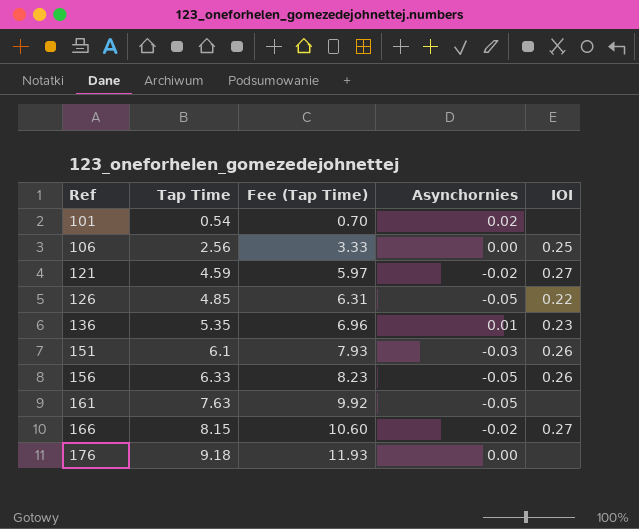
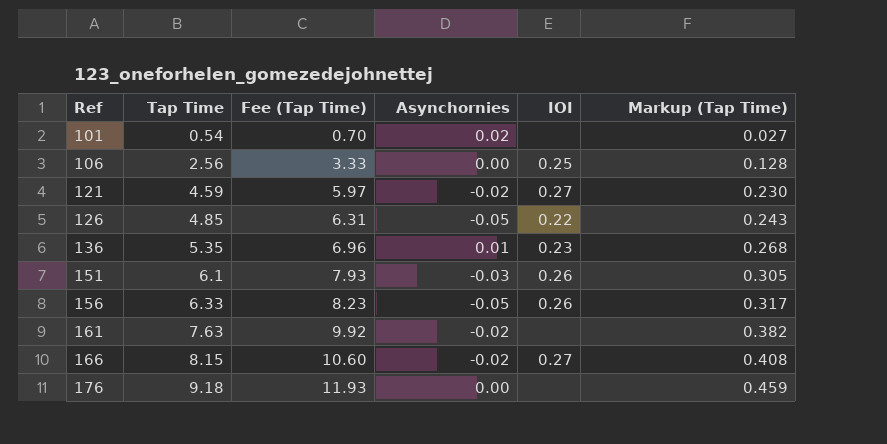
column Markup (Tap Time) | formula: none -> [Tap Time] * 0.05
161 | Asynchornies: -0.05 -> -0.02

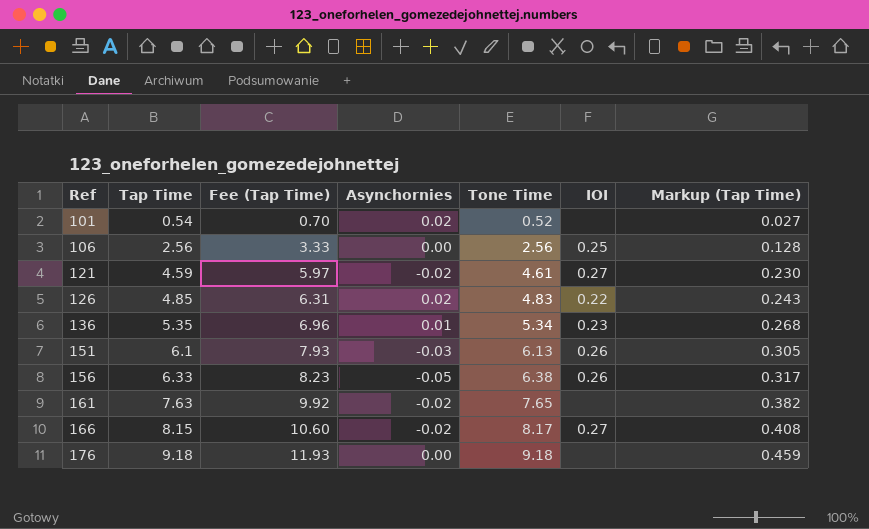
column Tone Time | formula: none -> [Tap Time] - [Asynchornies]
126 | Asynchornies: -0.05 -> 0.02

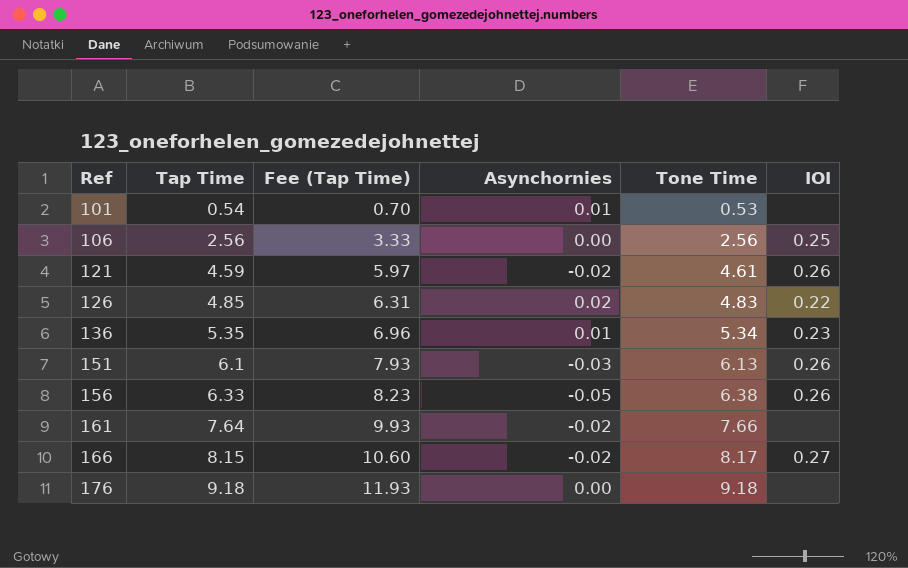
column Markup (Tap Time) | formula: [Tap Time] * 0.05 -> none
101 | Asynchornies: 0.02 -> 0.01
101 | Tone Time: 0.52 -> 0.53
121 | IOI: 0.27 -> 0.26
161 | Tap Time: 7.63 -> 7.64
161 | Fee (Tap Time): 9.92 -> 9.93
161 | Tone Time: 7.65 -> 7.66

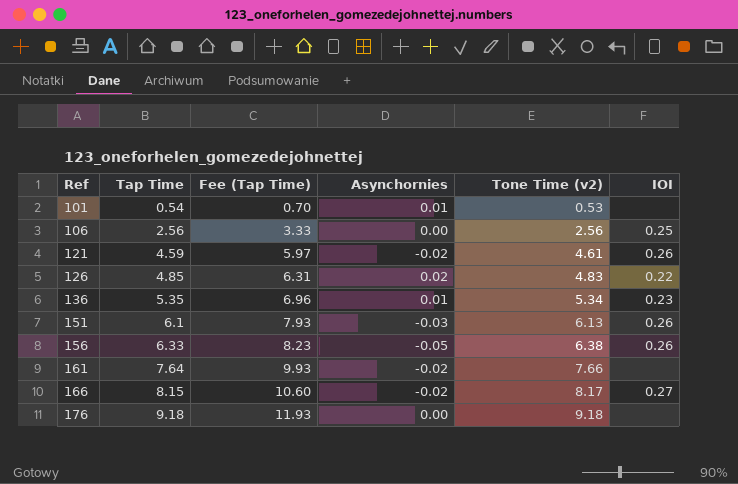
column name: Tone Time -> Tone Time (v2)

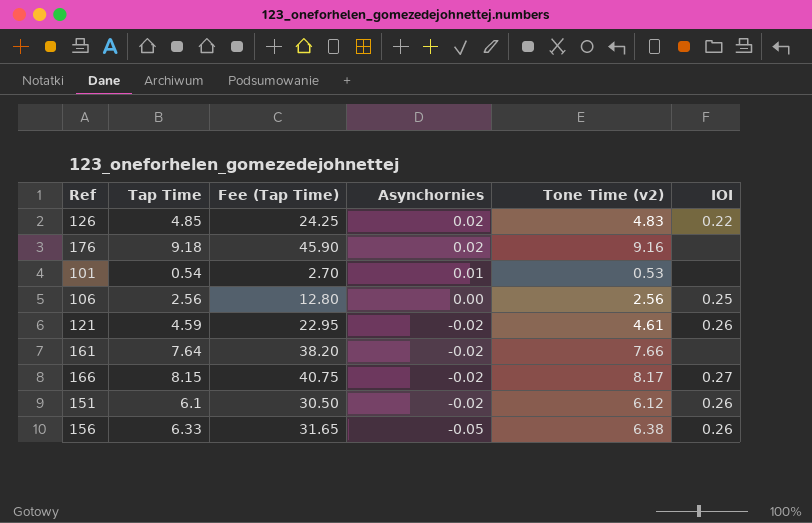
row order: Ref ascending -> Asynchornies descending
column Fee (Tap Time) | formula: [Tap Time] * 1.3 -> [Tap Time] * 5
row 136: 5.35 | 6.96 | 0.01 | 5.34 | 0.23 -> none
176 | Asynchornies: 0.00 -> 0.02
176 | Tone Time (v2): 9.18 -> 9.16
151 | Asynchornies: -0.03 -> -0.02
151 | Tone Time (v2): 6.13 -> 6.12

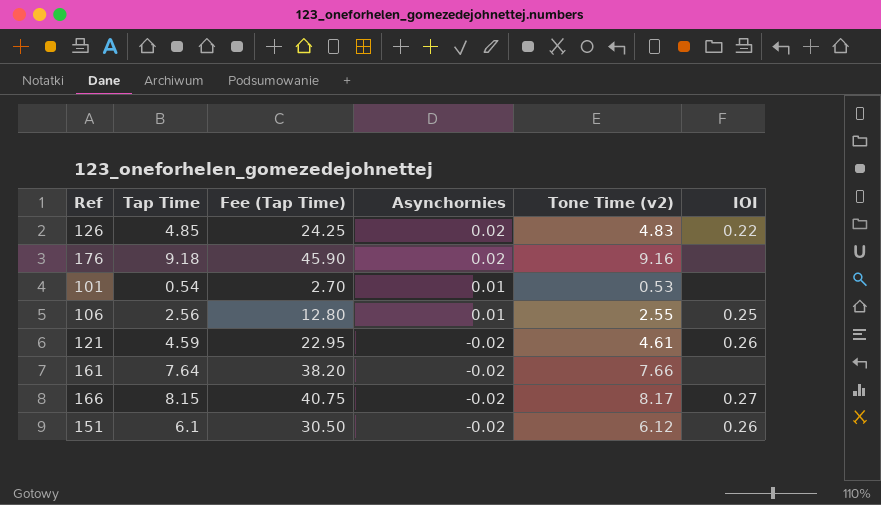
row 156: 6.33 | 31.65 | -0.05 | 6.38 | 0.26 -> none
106 | Asynchornies: 0.00 -> 0.01
106 | Tone Time (v2): 2.56 -> 2.55

